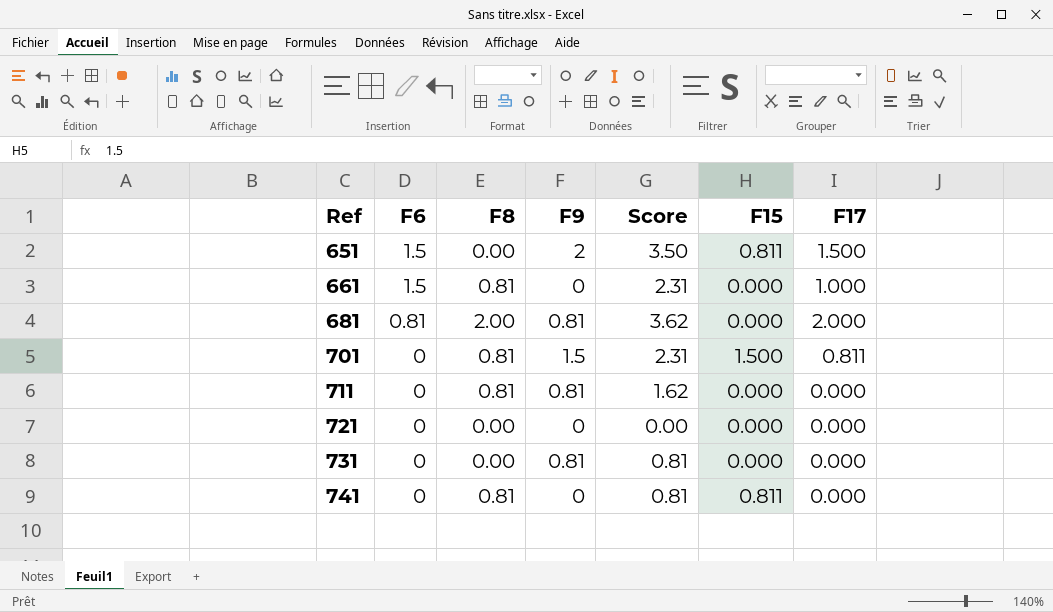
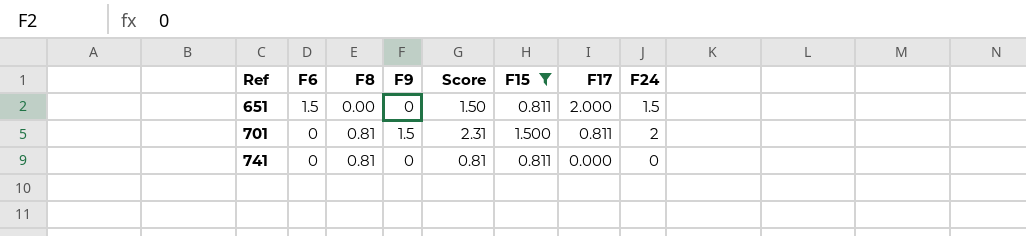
filter: none -> F15 != 0.000
column F24 | position: none -> 8
651 | F9: 2 -> 0
651 | Score: 3.50 -> 1.50
651 | F17: 1.500 -> 2.000

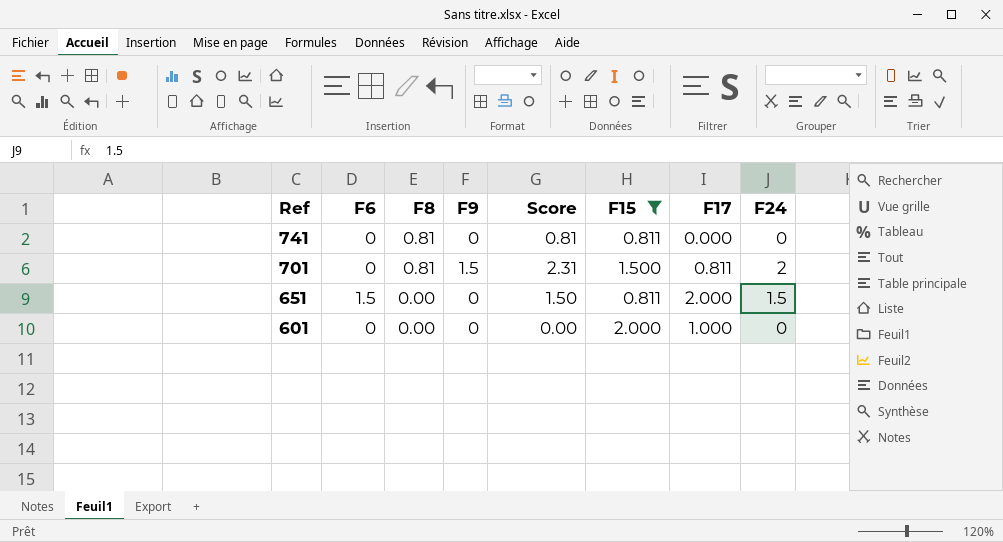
row order: Ref ascending -> Ref descending
row 601: none -> 0 | 0.00 | 0 | 0.00 | 2.000 | 1.000 | 0

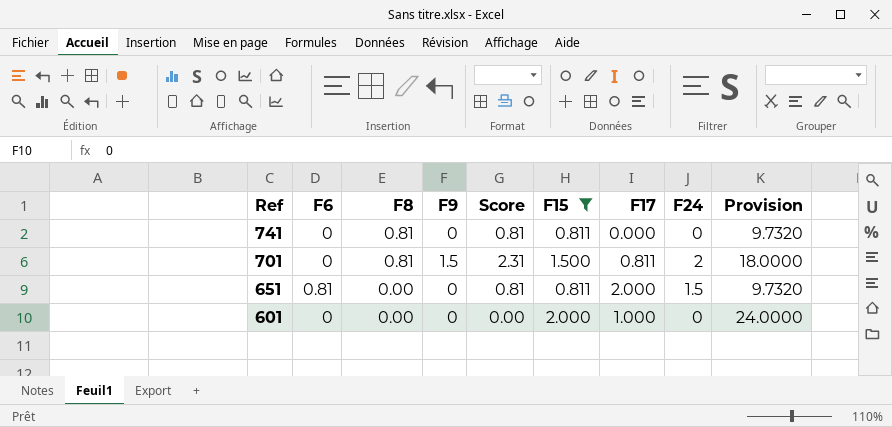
column Provision | formula: none -> [F15] * 12
651 | F6: 1.5 -> 0.81
651 | Score: 1.50 -> 0.81

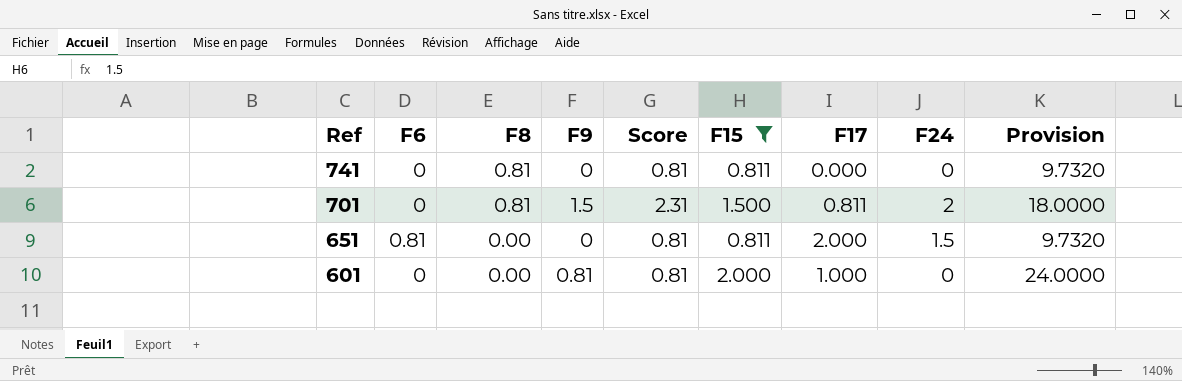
601 | F9: 0 -> 0.81
601 | Score: 0.00 -> 0.81

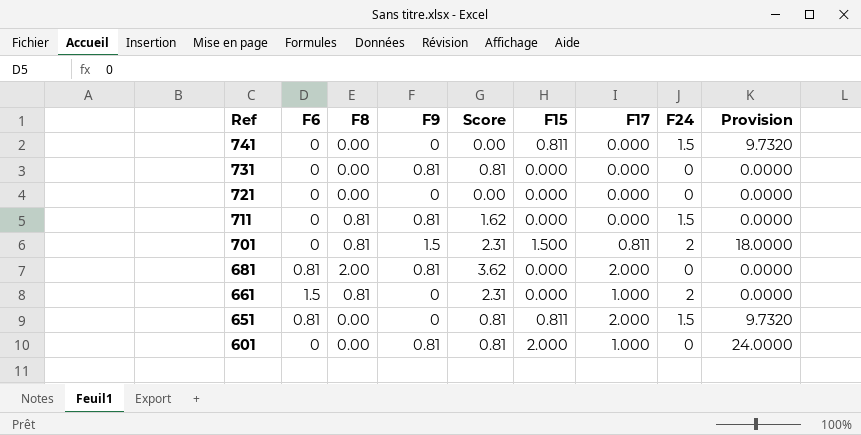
filter: F15 != 0.000 -> none
741 | F8: 0.81 -> 0.00
741 | Score: 0.81 -> 0.00
741 | F24: 0 -> 1.5

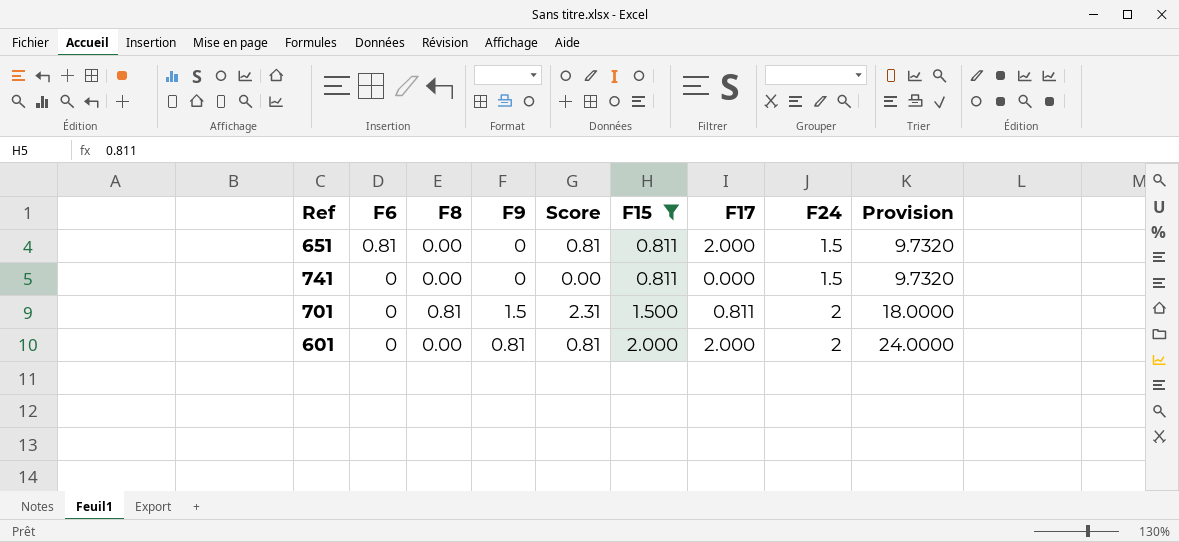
filter: none -> F15 != 0.000
row order: Ref descending -> F6 descending
601 | F17: 1.000 -> 2.000
601 | F24: 0 -> 2

